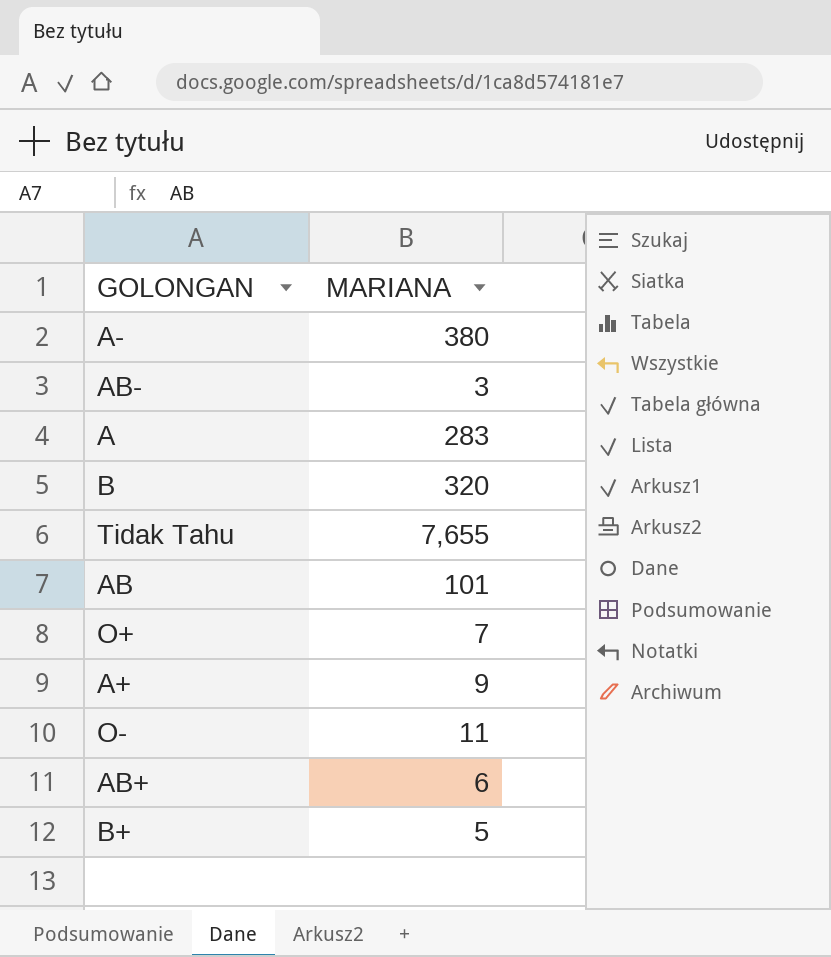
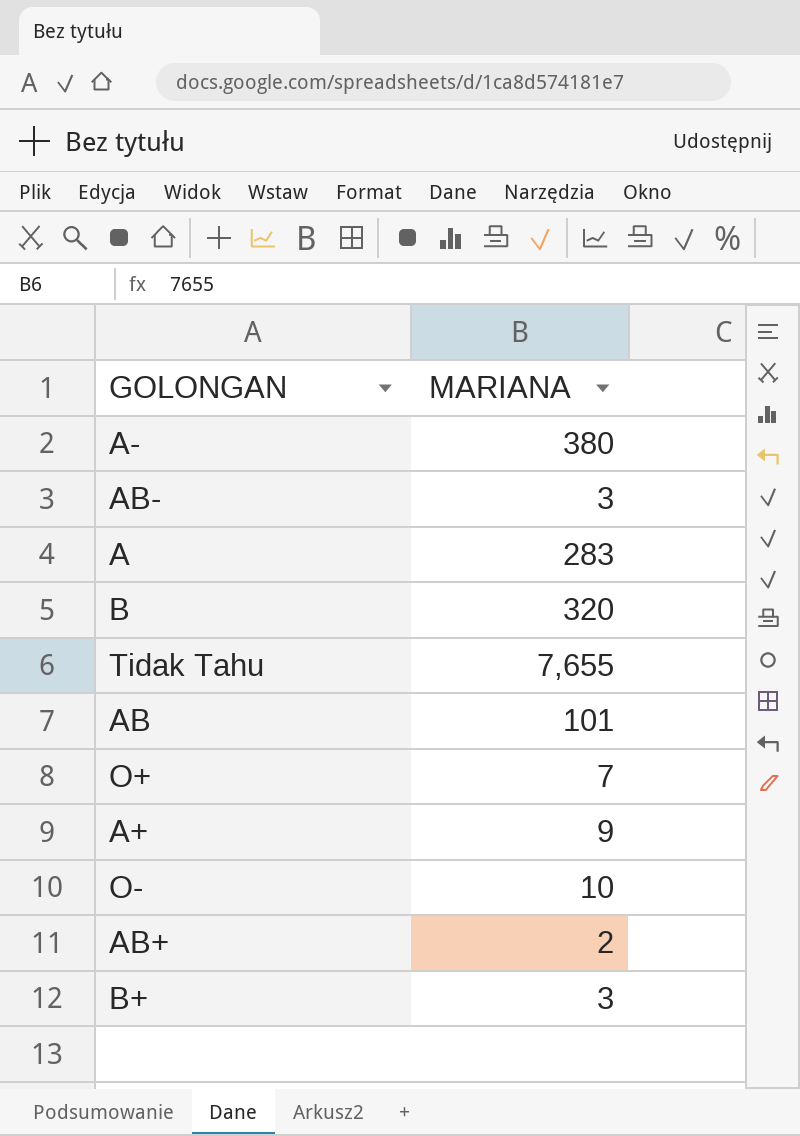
O- | MARIANA: 11 -> 10
AB+ | MARIANA: 6 -> 2
B+ | MARIANA: 5 -> 3

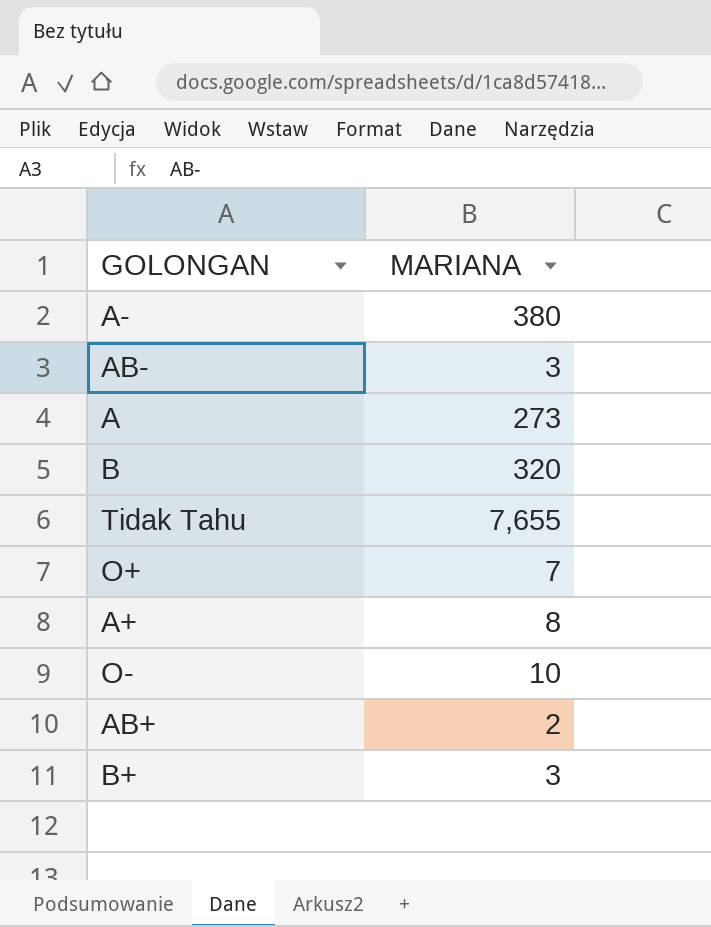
row AB: 101 -> none
A | MARIANA: 283 -> 273
A+ | MARIANA: 9 -> 8

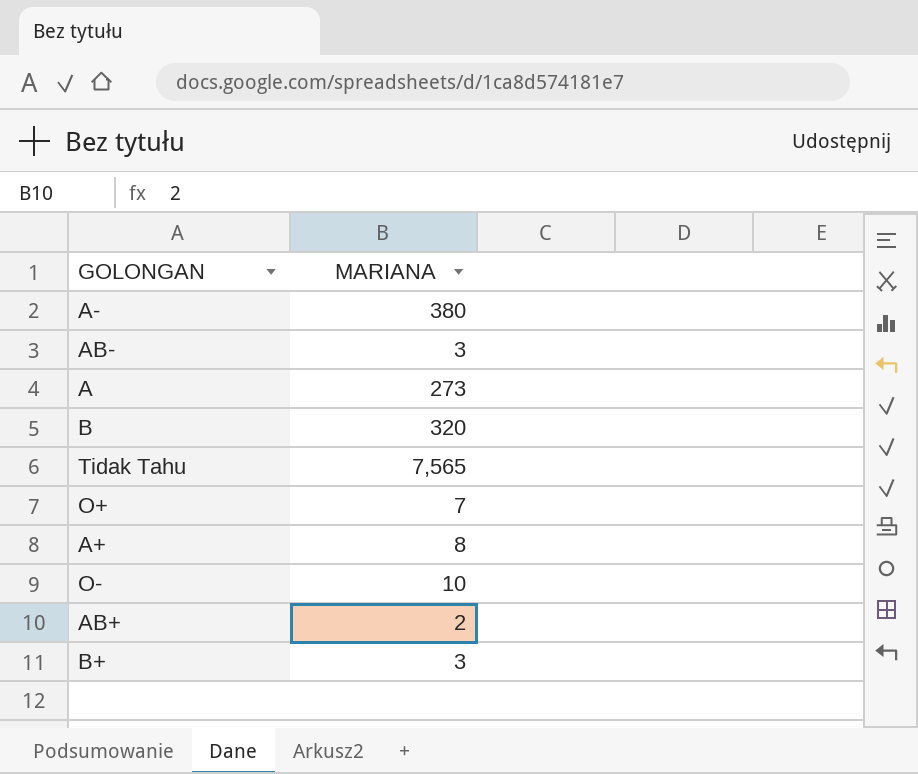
Tidak Tahu | MARIANA: 7,655 -> 7,565

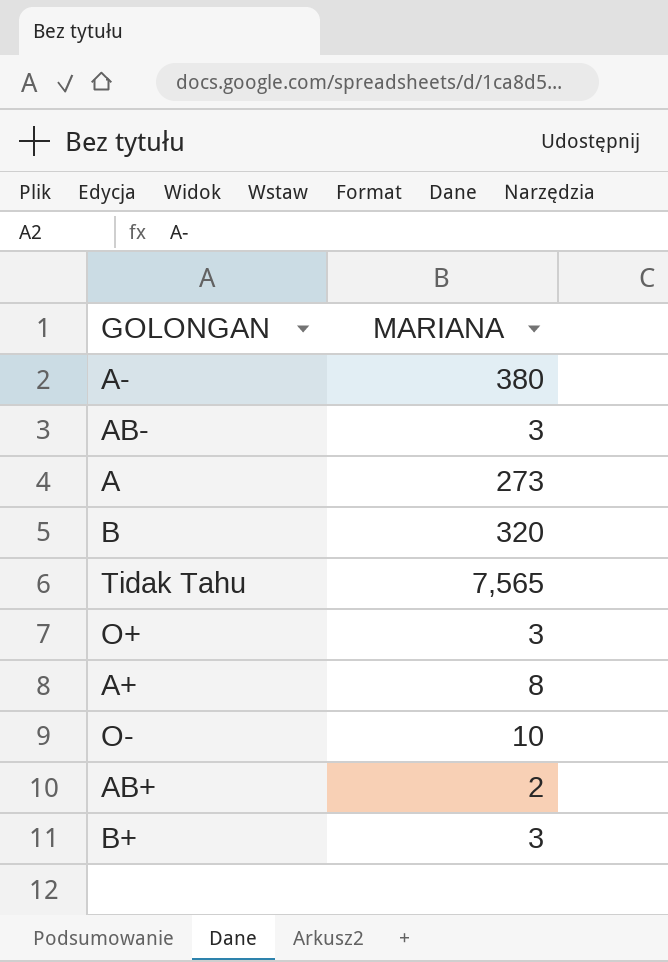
O+ | MARIANA: 7 -> 3

